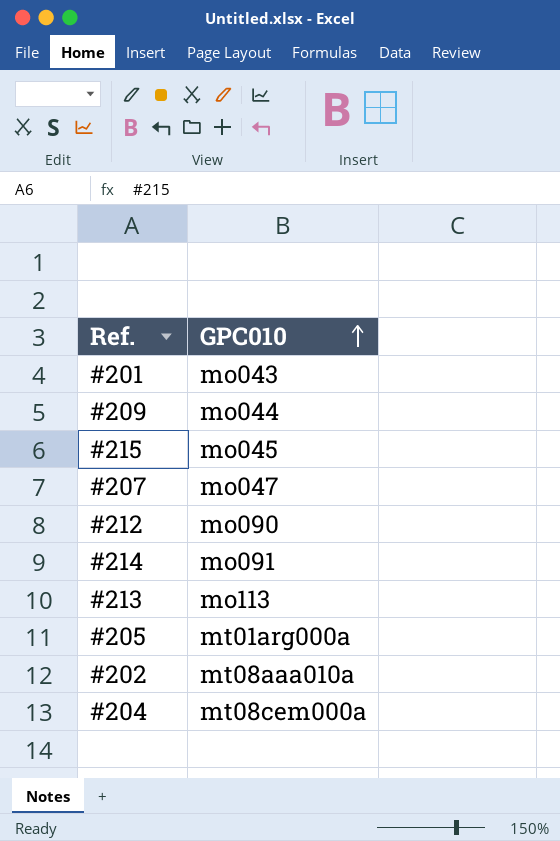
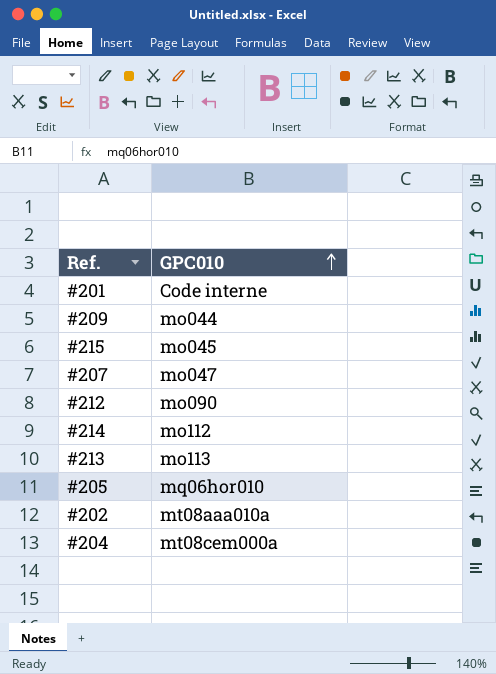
#201 | GPC010: mo043 -> Code interne
#214 | GPC010: mo091 -> mo112
#205 | GPC010: mt01arg000a -> mq06hor010

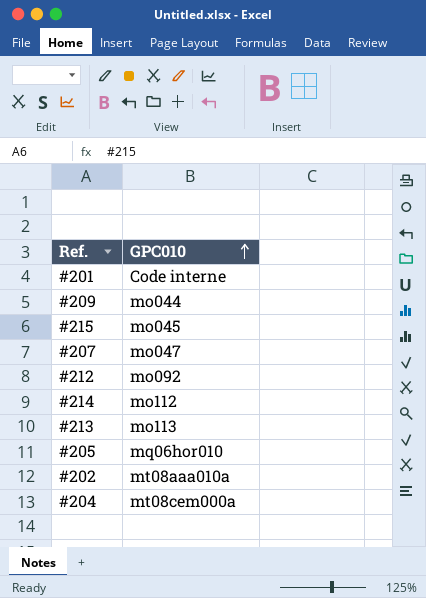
#212 | GPC010: mo090 -> mo092

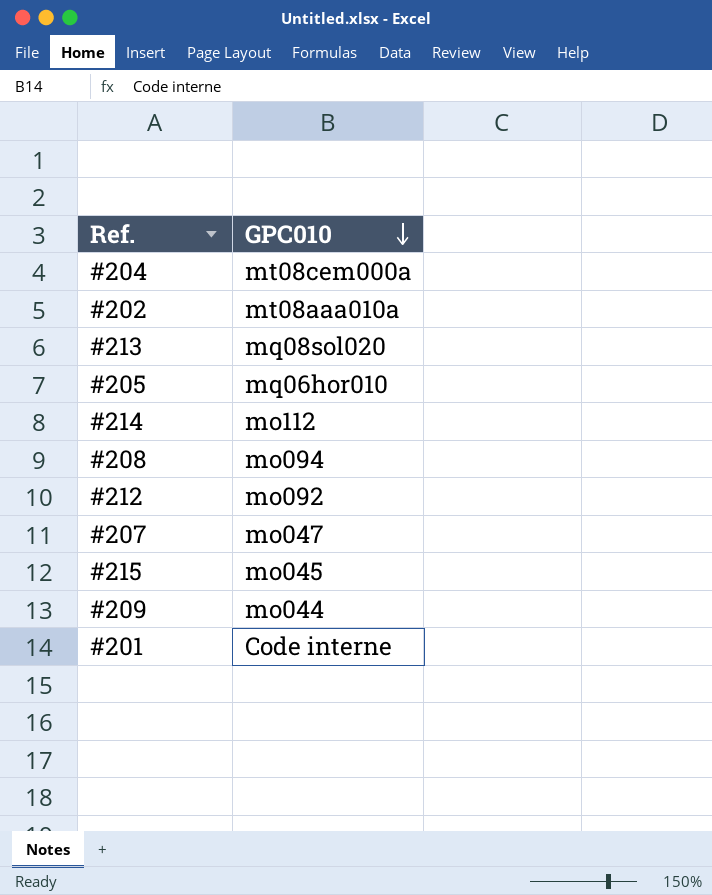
row order: GPC010 ascending -> GPC010 descending
#213 | GPC010: mo113 -> mq08sol020
row #208: none -> mo094

